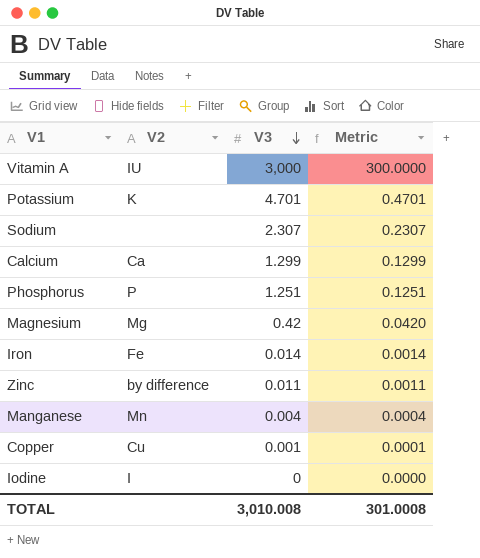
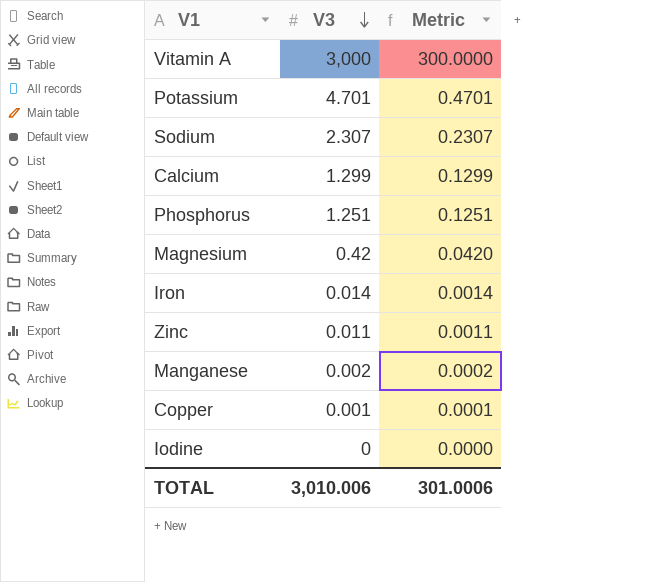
column V2 | position: 2 -> none
Manganese | V3: 0.004 -> 0.002
Manganese | Metric: 0.0004 -> 0.0002
TOTAL | V3: 3,010.008 -> 3,010.006
TOTAL | Metric: 301.0008 -> 301.0006

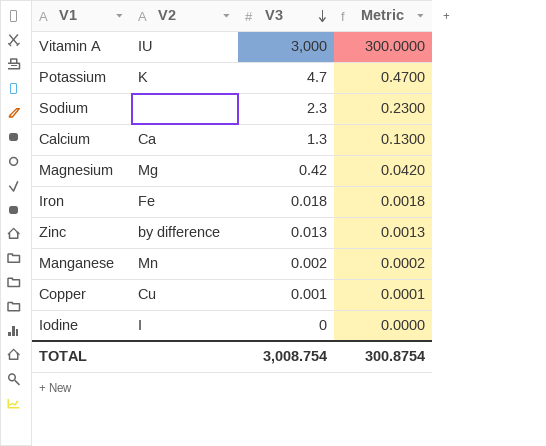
column V2 | position: none -> 2
row Phosphorus: 1.251 | 0.1251 -> none
Potassium | V3: 4.701 -> 4.7
Potassium | Metric: 0.4701 -> 0.4700
Sodium | V3: 2.307 -> 2.3
Sodium | Metric: 0.2307 -> 0.2300
Calcium | V3: 1.299 -> 1.3
Calcium | Metric: 0.1299 -> 0.1300
Iron | V3: 0.014 -> 0.018
Iron | Metric: 0.0014 -> 0.0018
Zinc | V3: 0.011 -> 0.013
Zinc | Metric: 0.0011 -> 0.0013
TOTAL | V3: 3,010.006 -> 3,008.754
TOTAL | Metric: 301.0006 -> 300.8754

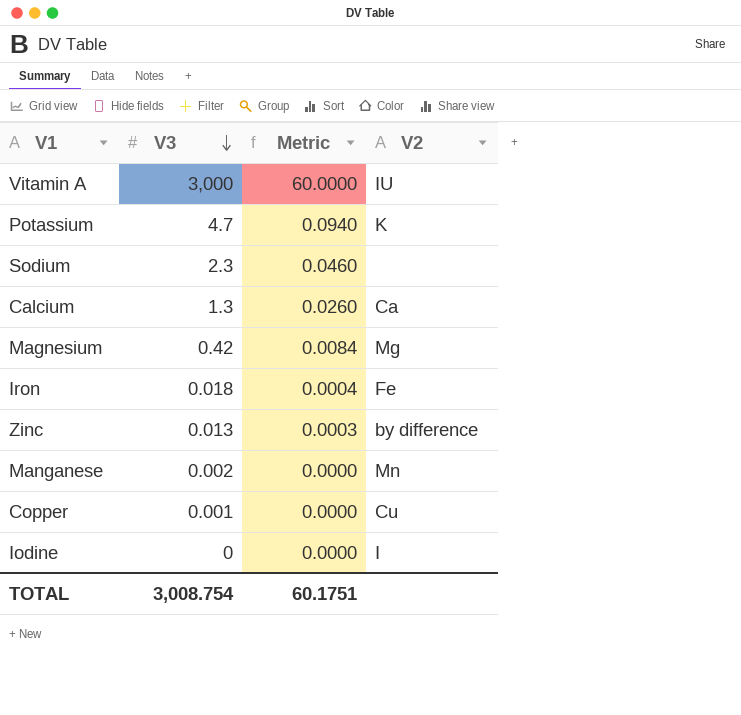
column Metric | formula: [V3] * 0.1 -> [V3] * 0.02
column V2 | position: 2 -> 4
TOTAL | Metric: 300.8754 -> 60.1751

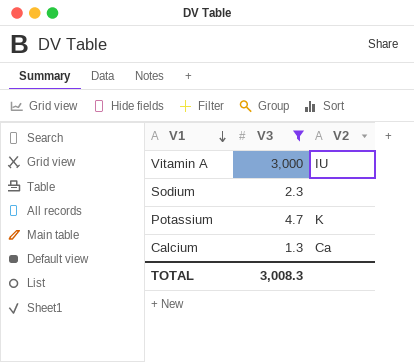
filter: none -> V3 >= 1.3
row order: V3 descending -> V1 descending
column Metric | formula: [V3] * 0.02 -> none
TOTAL | V3: 3,008.754 -> 3,008.3

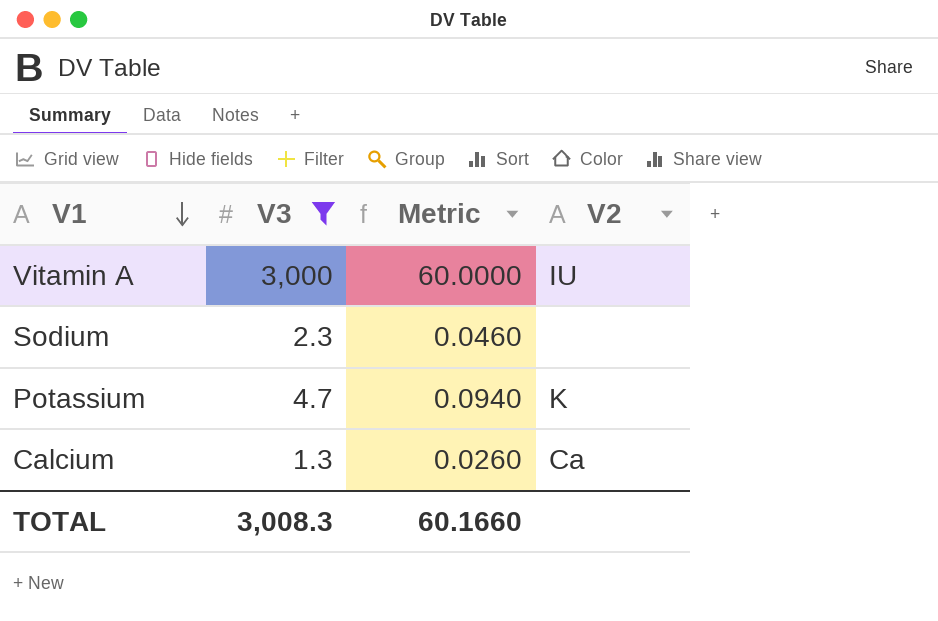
column Metric | formula: none -> [V3] * 0.02

